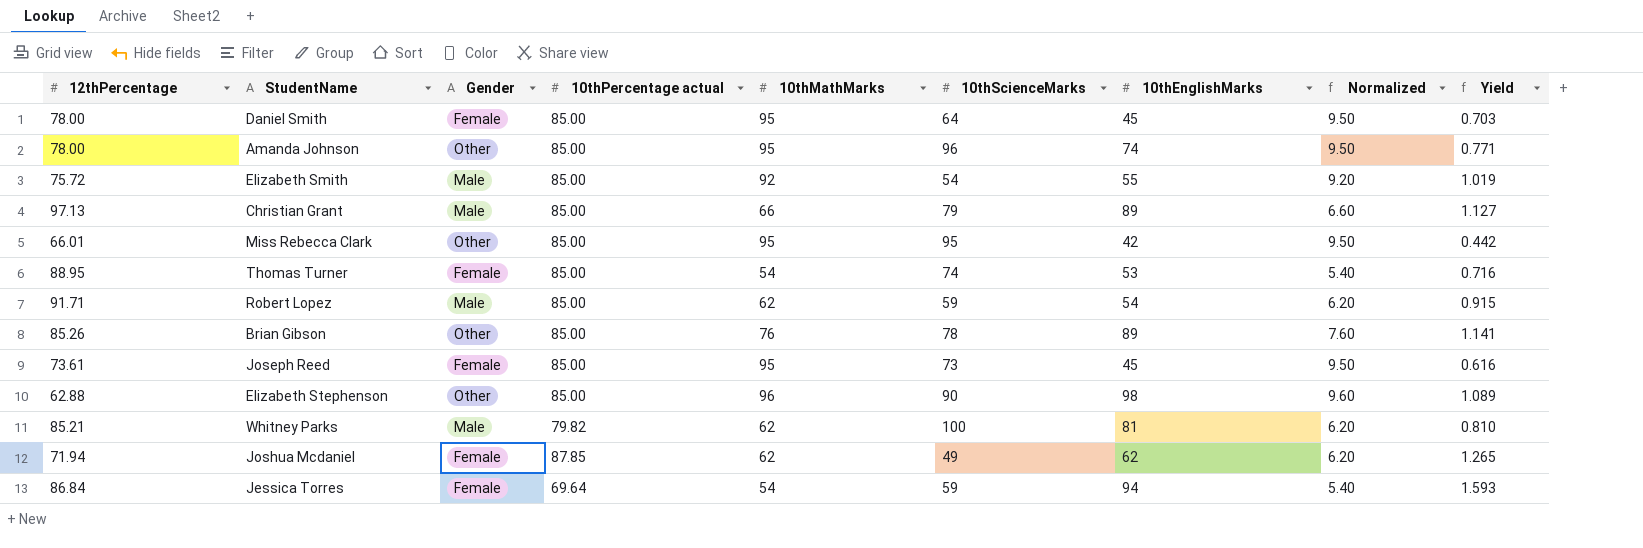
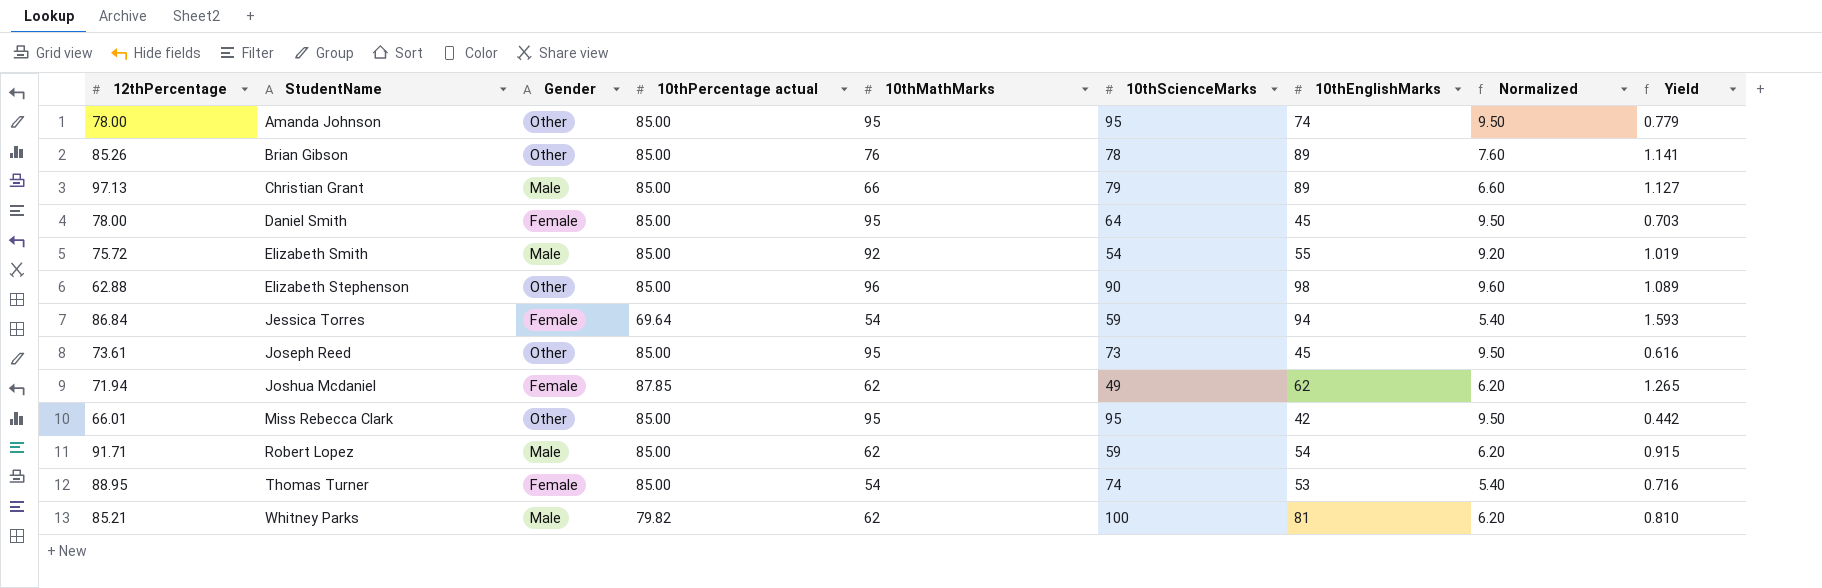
row order: none -> StudentName ascending
Amanda Johnson | 10thScienceMarks: 96 -> 95
Amanda Johnson | Yield: 0.771 -> 0.779
Joseph Reed | Gender: Female -> Other

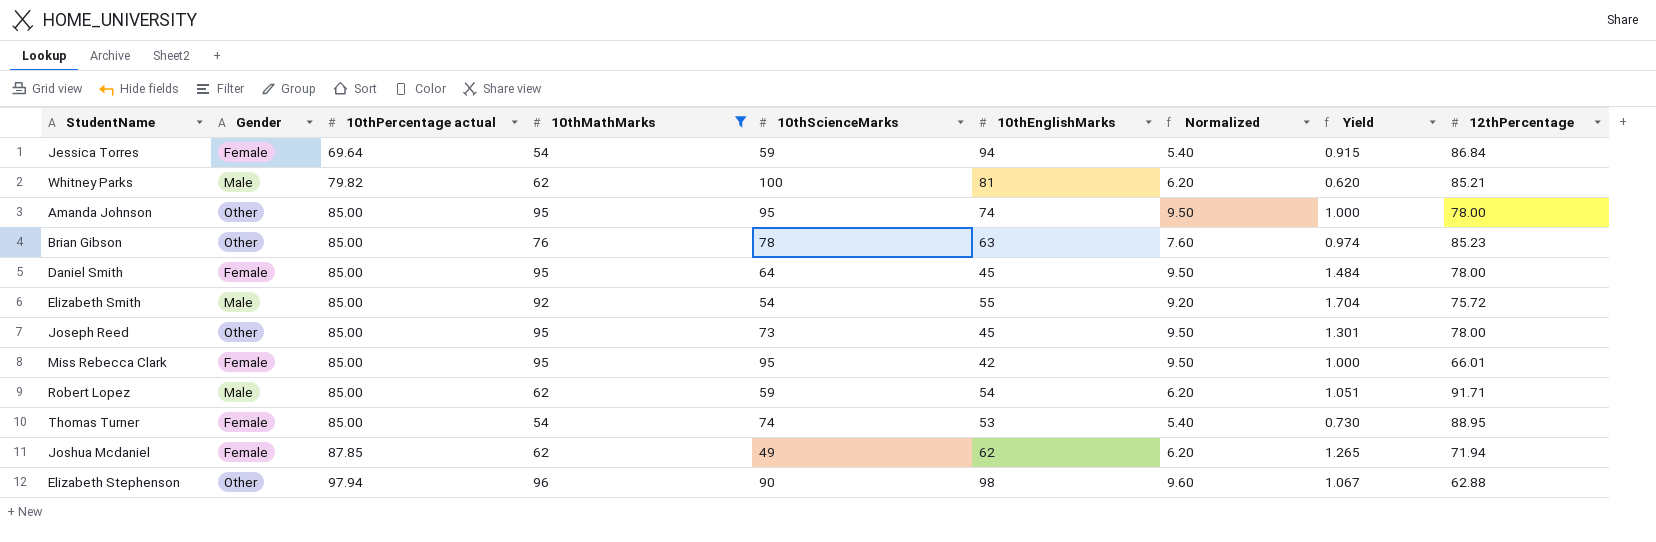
filter: none -> 10thMathMarks != 66
row order: StudentName ascending -> 10thPercentage actual ascending
column Yield | formula: [10thEnglishMarks] / [10thScienceMarks] -> [10thMathMarks] / [10thScienceMarks]
column 12thPercentage | position: 1 -> 9
Brian Gibson | 10thEnglishMarks: 89 -> 63
Brian Gibson | 12thPercentage: 85.26 -> 85.23
Joseph Reed | 12thPercentage: 73.61 -> 78.00
Miss Rebecca Clark | Gender: Other -> Female
Elizabeth Stephenson | 10thPercentage actual: 85.00 -> 97.94

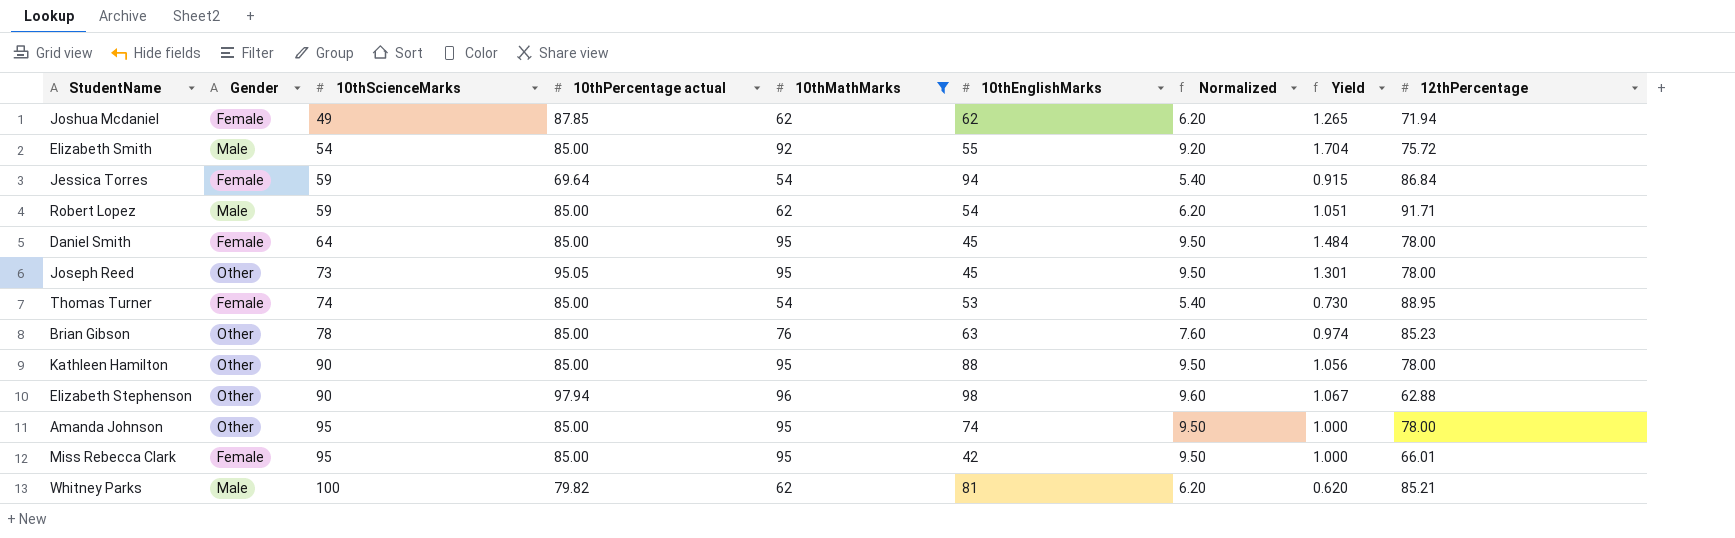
row order: 10thPercentage actual ascending -> 10thScienceMarks ascending
column 10thScienceMarks | position: 5 -> 3
Joseph Reed | 10thPercentage actual: 85.00 -> 95.05
row Kathleen Hamilton: none -> Other | 90 | 85.00 | 95 | 88 | 9.50 | 1.056 | 78.00

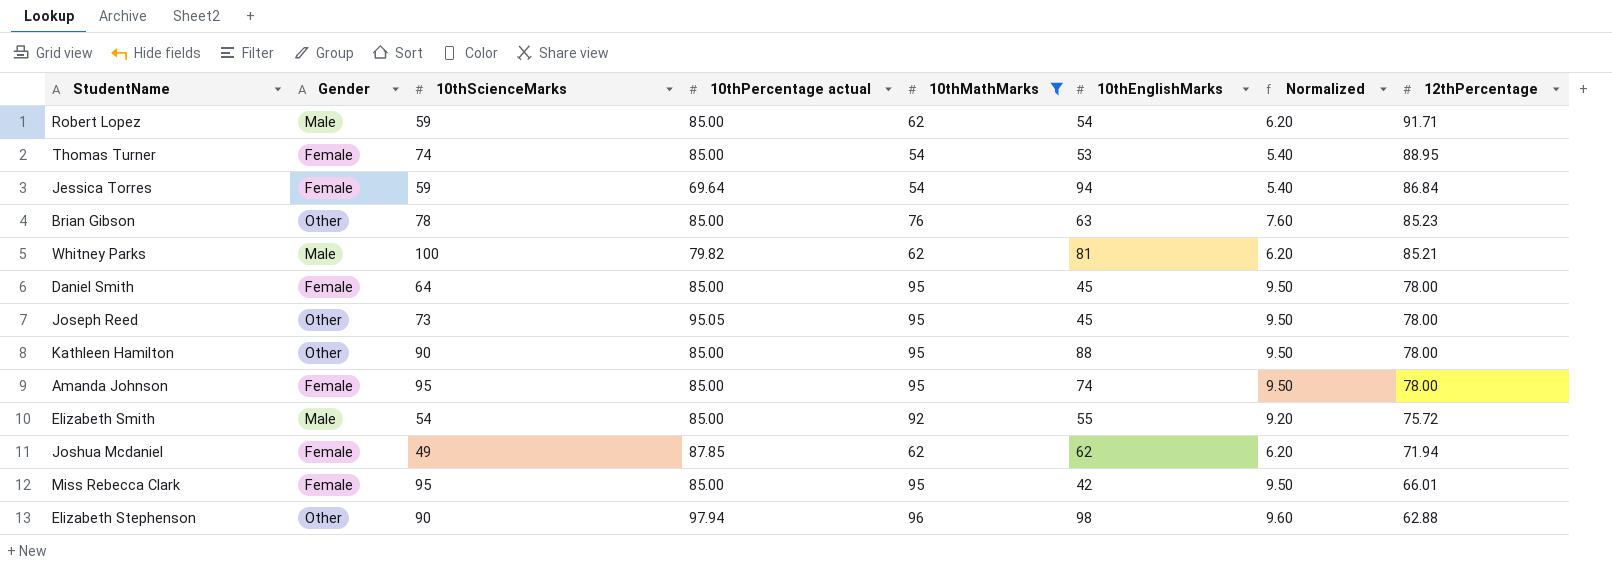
row order: 10thScienceMarks ascending -> 12thPercentage descending
column Yield | formula: [10thMathMarks] / [10thScienceMarks] -> none
Amanda Johnson | Gender: Other -> Female

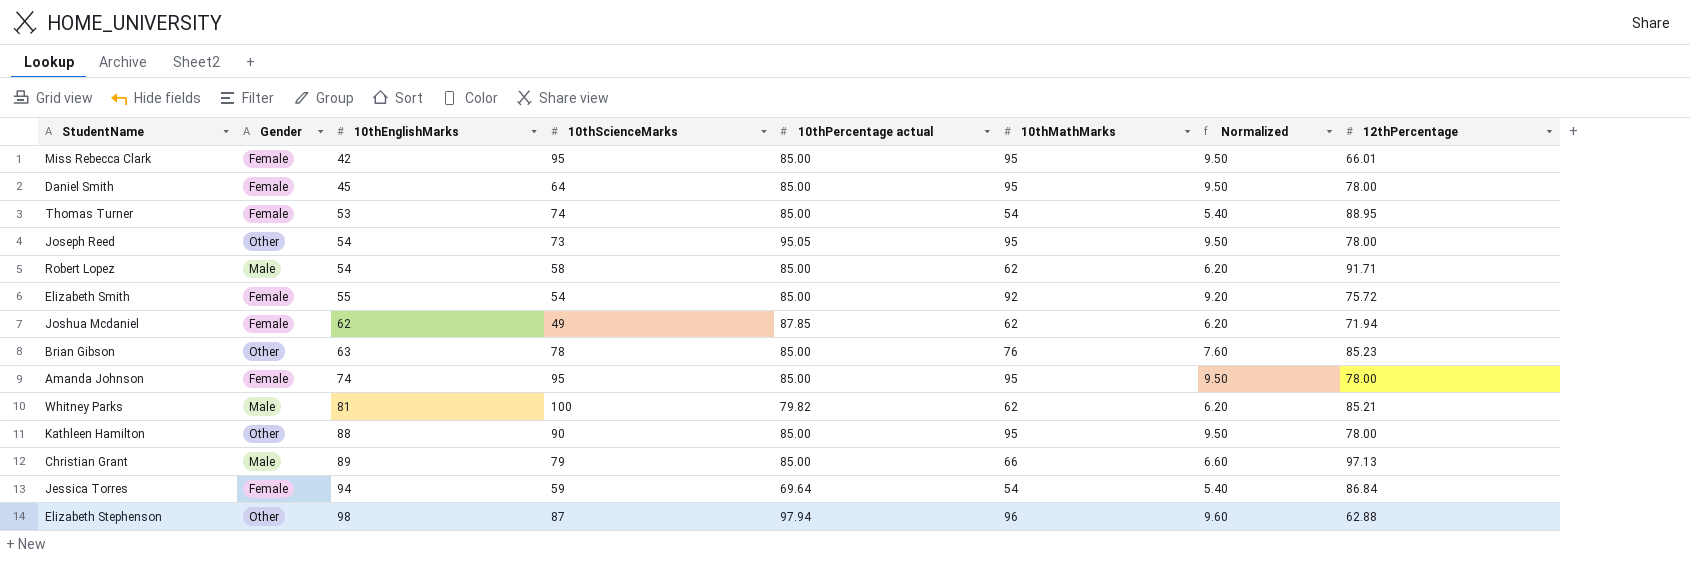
filter: 10thMathMarks != 66 -> none
row order: 12thPercentage descending -> 10thEnglishMarks ascending
column 10thEnglishMarks | position: 6 -> 3
Joseph Reed | 10thEnglishMarks: 45 -> 54
Robert Lopez | 10thScienceMarks: 59 -> 58
Elizabeth Smith | Gender: Male -> Female
Elizabeth Stephenson | 10thScienceMarks: 90 -> 87

